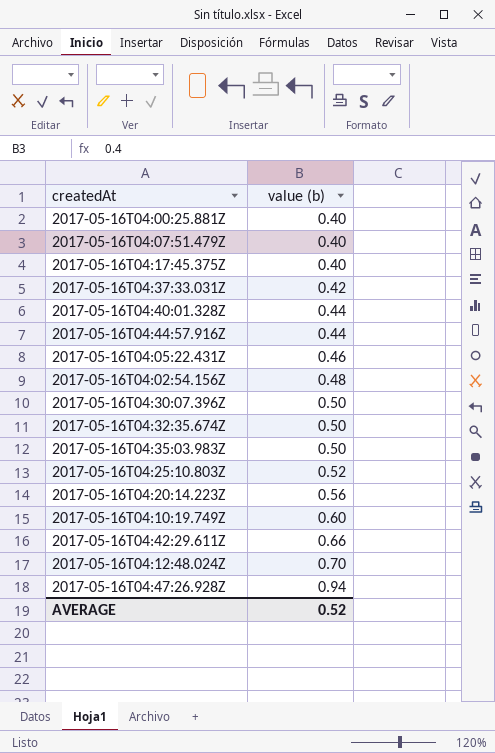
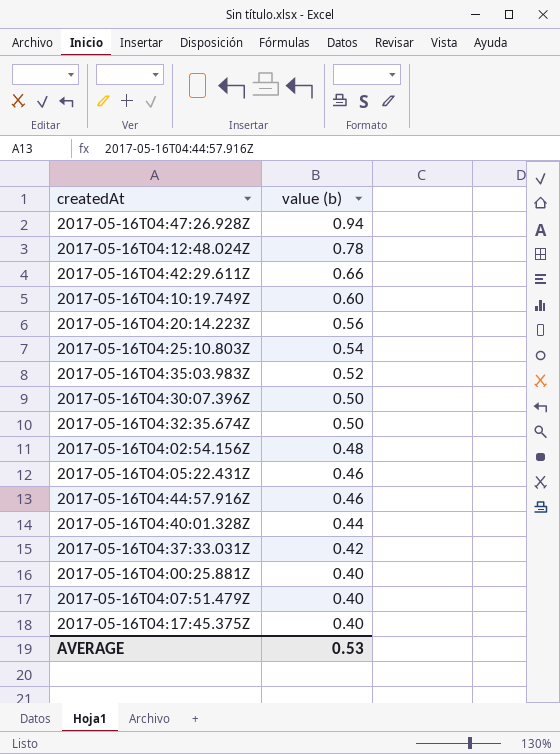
row order: value (b) ascending -> value (b) descending
2017-05-16T04:12:48.024Z | value (b): 0.70 -> 0.78
2017-05-16T04:25:10.803Z | value (b): 0.52 -> 0.54
2017-05-16T04:35:03.983Z | value (b): 0.50 -> 0.52
2017-05-16T04:44:57.916Z | value (b): 0.44 -> 0.46
AVERAGE | value (b): 0.52 -> 0.53

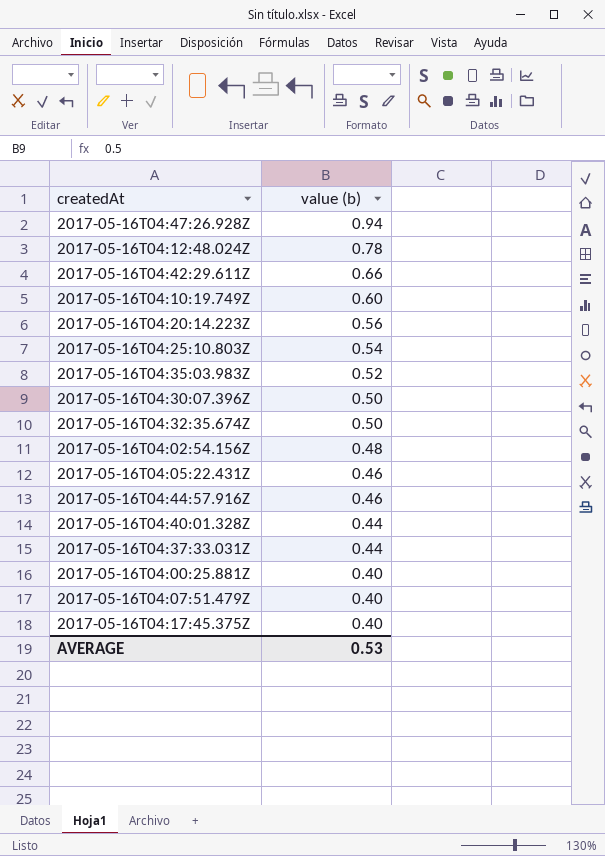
2017-05-16T04:37:33.031Z | value (b): 0.42 -> 0.44

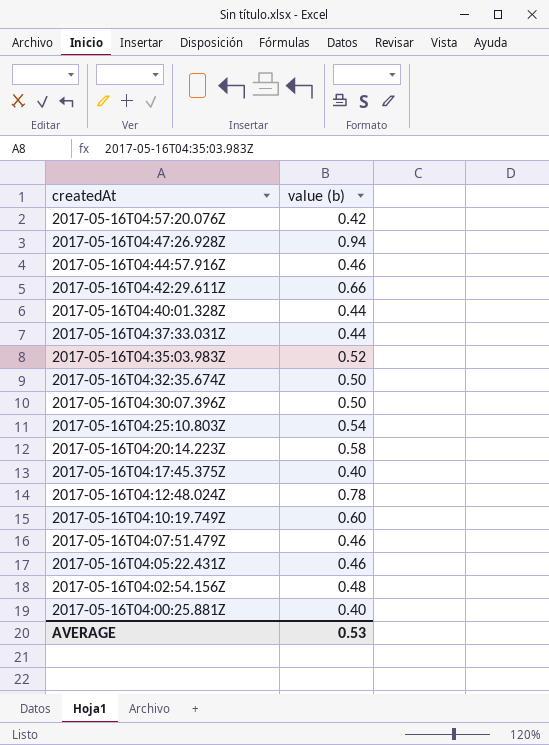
row order: value (b) descending -> createdAt descending
row 2017-05-16T04:57:20.076Z: none -> 0.42
2017-05-16T04:20:14.223Z | value (b): 0.56 -> 0.58
2017-05-16T04:07:51.479Z | value (b): 0.40 -> 0.46

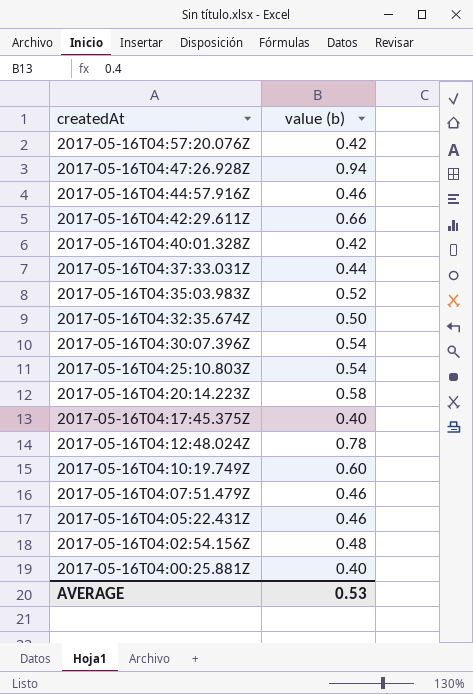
2017-05-16T04:40:01.328Z | value (b): 0.44 -> 0.42
2017-05-16T04:30:07.396Z | value (b): 0.50 -> 0.54

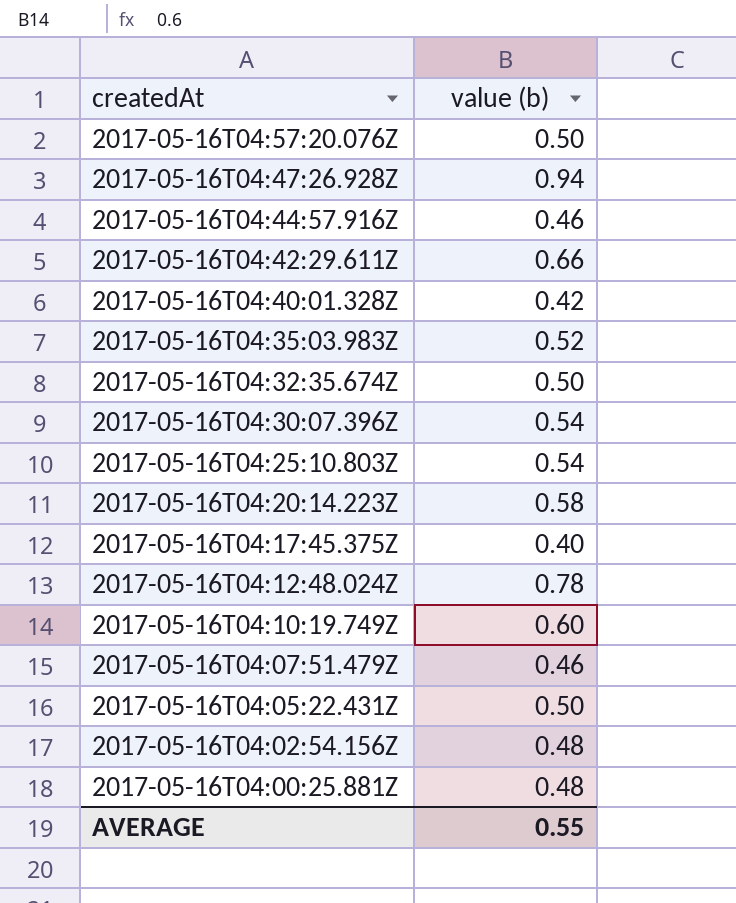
row 2017-05-16T04:37:33.031Z: 0.44 -> none
2017-05-16T04:57:20.076Z | value (b): 0.42 -> 0.50
2017-05-16T04:05:22.431Z | value (b): 0.46 -> 0.50
2017-05-16T04:00:25.881Z | value (b): 0.40 -> 0.48
AVERAGE | value (b): 0.53 -> 0.55

